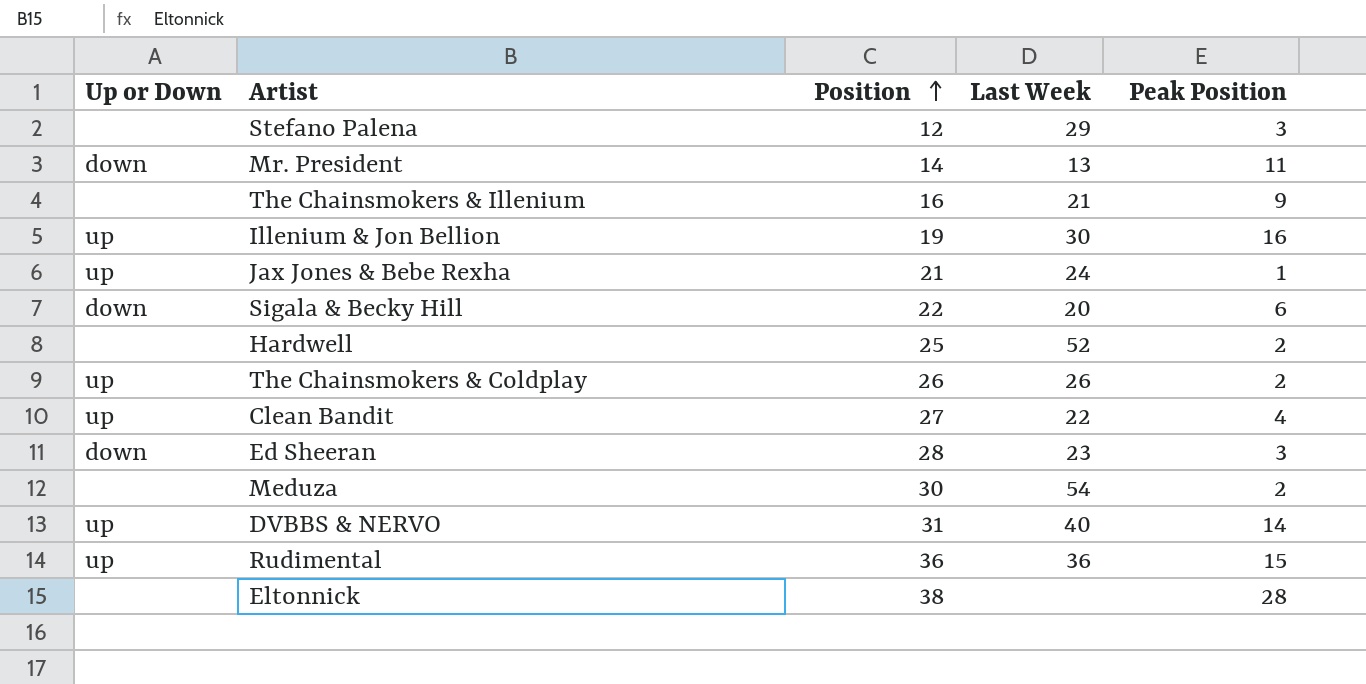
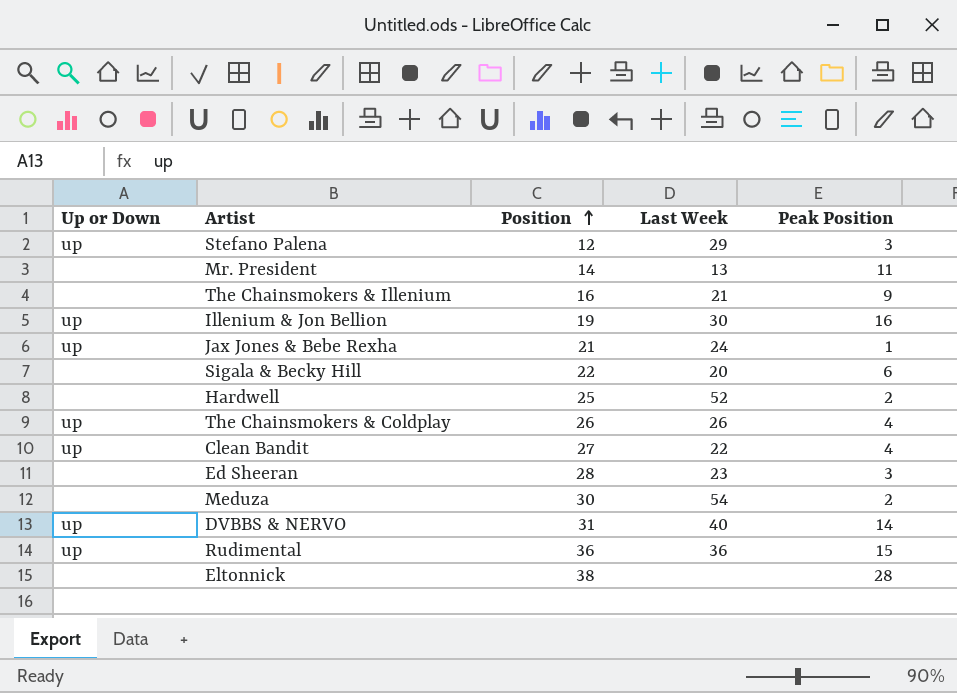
Stefano Palena | Up or Down: none -> up
Mr. President | Up or Down: down -> none
Sigala & Becky Hill | Up or Down: down -> none
The Chainsmokers & Coldplay | Peak Position: 2 -> 4
Ed Sheeran | Up or Down: down -> none

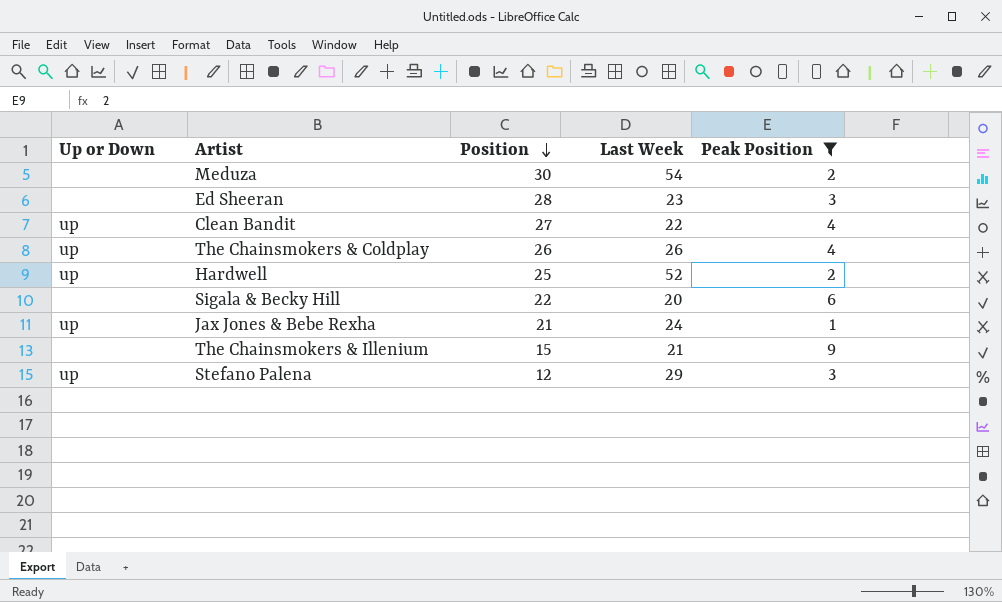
filter: none -> Peak Position <= 9
row order: Position ascending -> Position descending
Hardwell | Up or Down: none -> up
The Chainsmokers & Illenium | Position: 16 -> 15

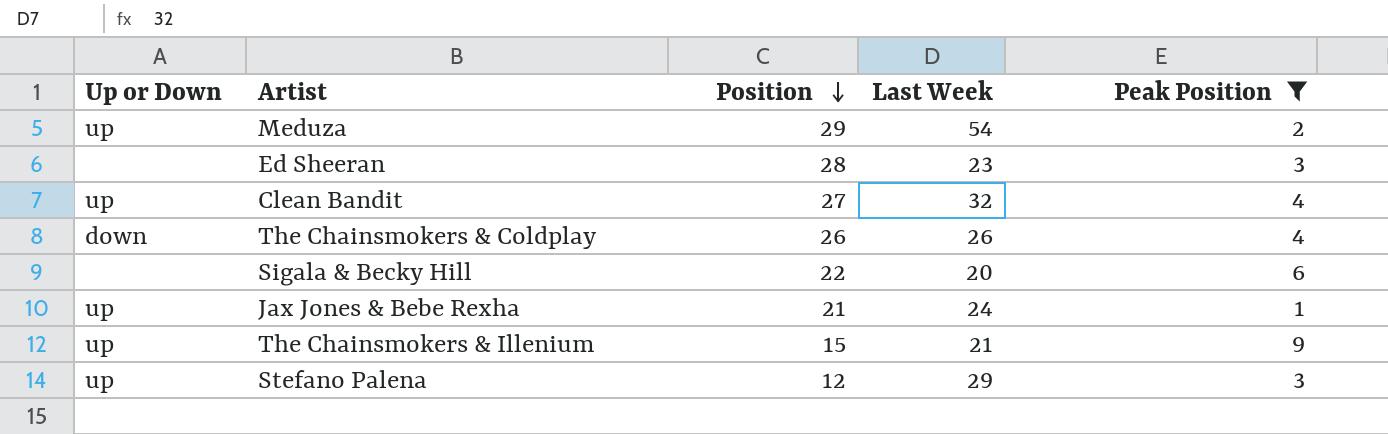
row Hardwell: up | 25 | 52 | 2 -> none
Meduza | Up or Down: none -> up
Meduza | Position: 30 -> 29
Clean Bandit | Last Week: 22 -> 32
The Chainsmokers & Coldplay | Up or Down: up -> down
The Chainsmokers & Illenium | Up or Down: none -> up

